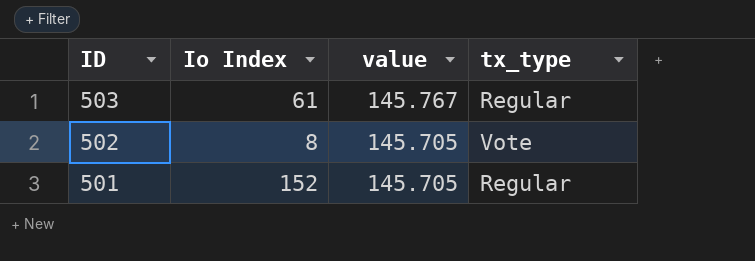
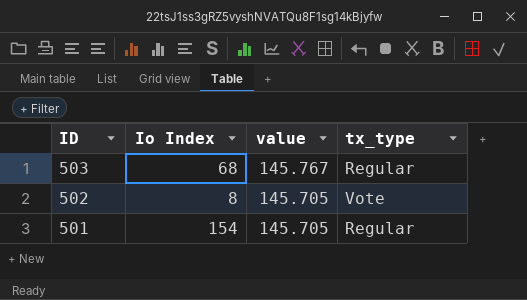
503 | Io Index: 61 -> 68
501 | Io Index: 152 -> 154

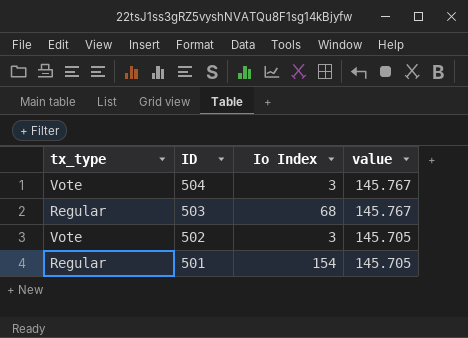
column tx_type | position: 4 -> 1
row 504: none -> Vote | 3 | 145.767
502 | Io Index: 8 -> 3

